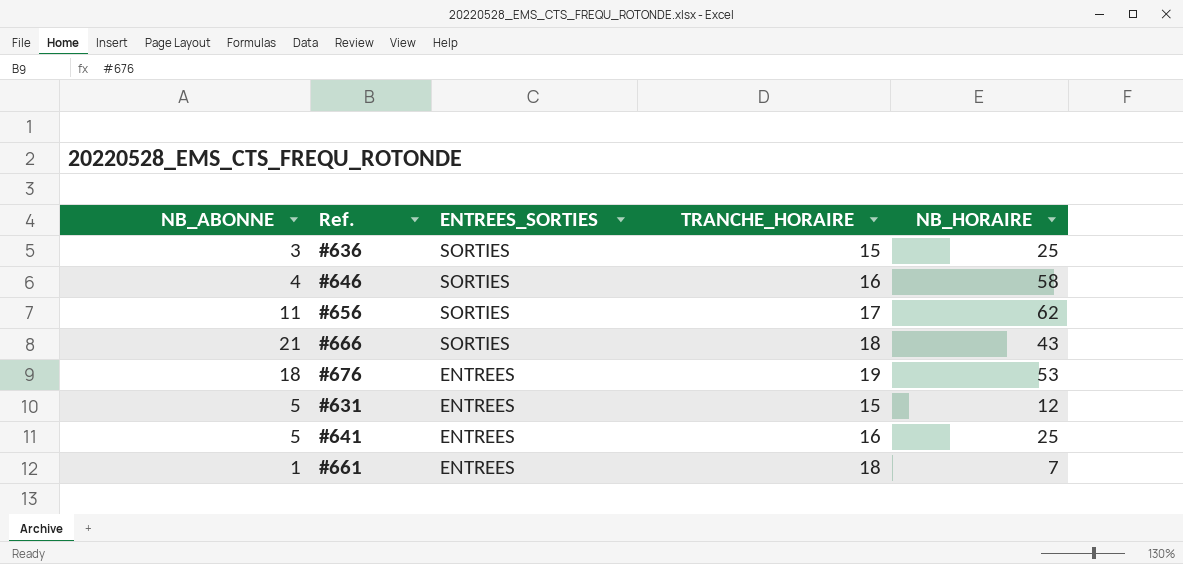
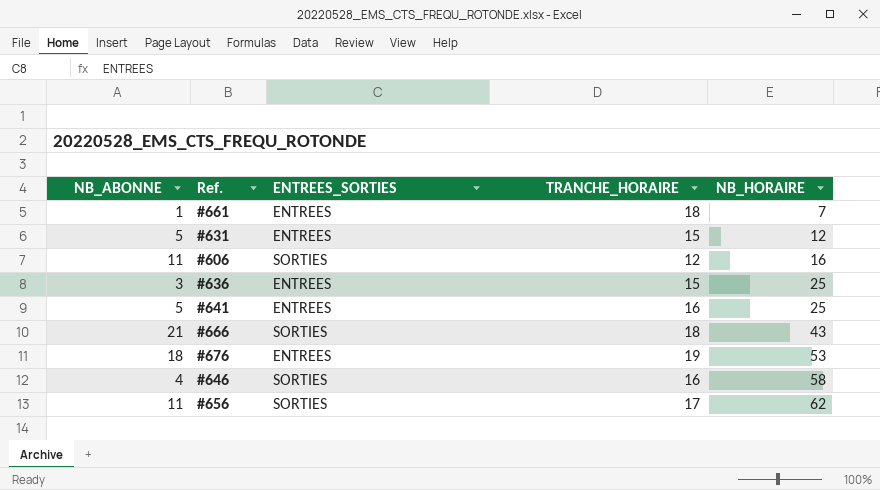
row order: ENTREES_SORTIES descending -> NB_HORAIRE ascending
row #606: none -> 11 | SORTIES | 12 | 16
#636 | ENTREES_SORTIES: SORTIES -> ENTREES

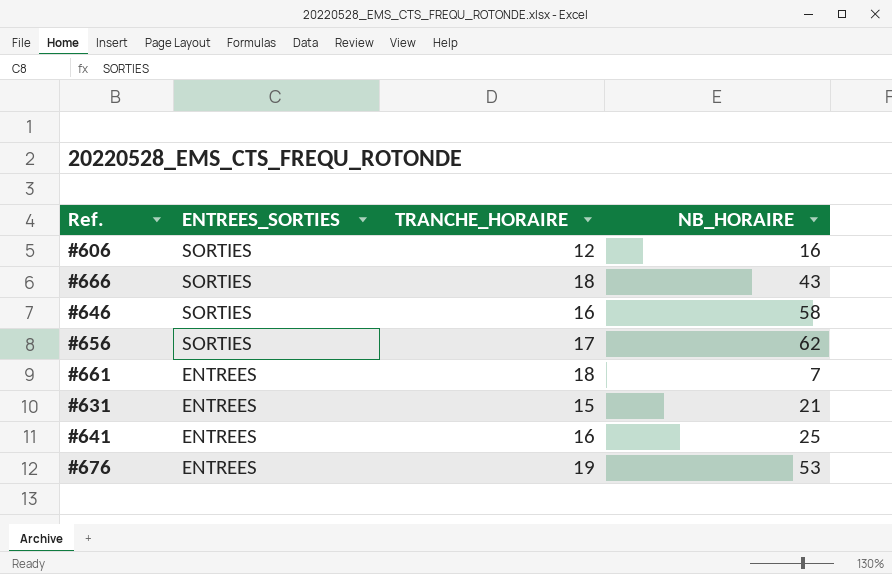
row order: NB_HORAIRE ascending -> ENTREES_SORTIES descending
column NB_ABONNE | position: 1 -> none
row #636: 3 | ENTREES | 15 | 25 -> none
#631 | NB_HORAIRE: 12 -> 21

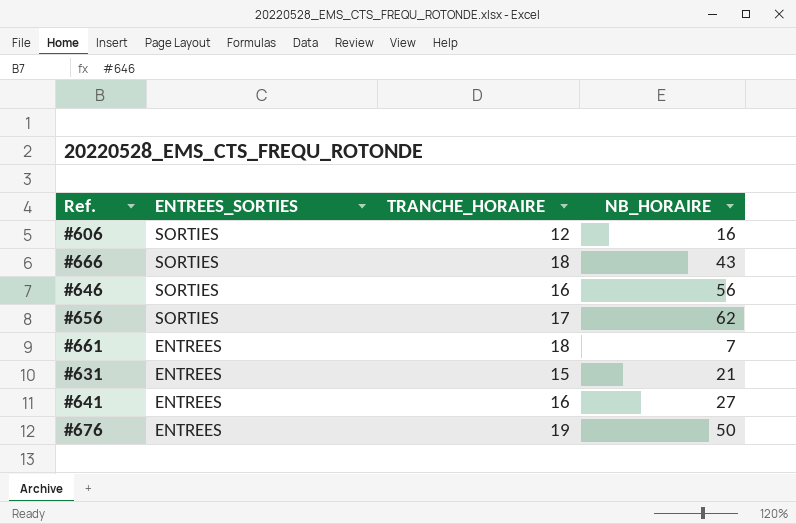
#646 | NB_HORAIRE: 58 -> 56
#641 | NB_HORAIRE: 25 -> 27
#676 | NB_HORAIRE: 53 -> 50

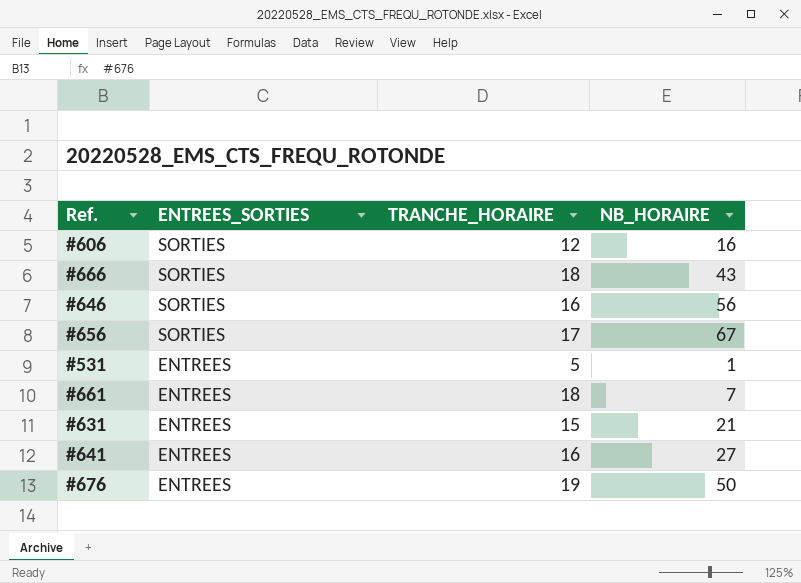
#656 | NB_HORAIRE: 62 -> 67
row #531: none -> ENTREES | 5 | 1

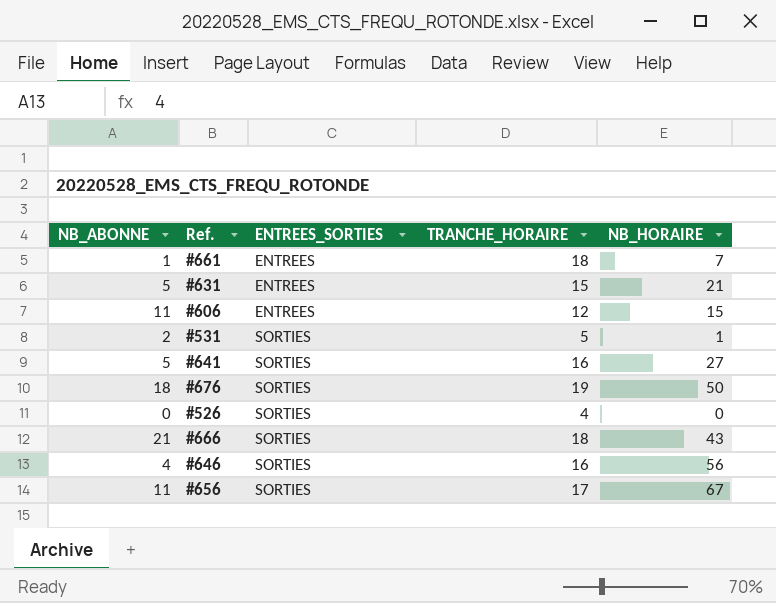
row order: ENTREES_SORTIES descending -> ENTREES_SORTIES ascending
column NB_ABONNE | position: none -> 1
#606 | ENTREES_SORTIES: SORTIES -> ENTREES
#606 | NB_HORAIRE: 16 -> 15
#531 | ENTREES_SORTIES: ENTREES -> SORTIES
#641 | ENTREES_SORTIES: ENTREES -> SORTIES
#676 | ENTREES_SORTIES: ENTREES -> SORTIES
row #526: none -> 0 | SORTIES | 4 | 0

